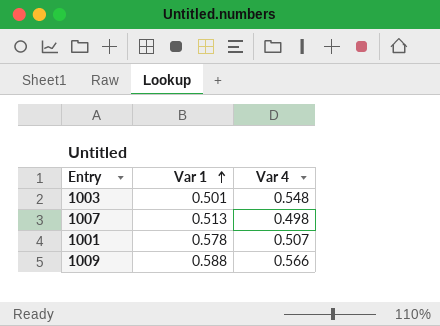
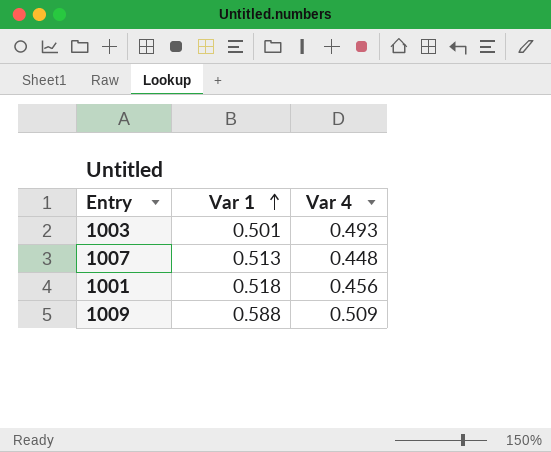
1003 | Var 4: 0.548 -> 0.493
1007 | Var 4: 0.498 -> 0.448
1001 | Var 1: 0.578 -> 0.518
1001 | Var 4: 0.507 -> 0.456
1009 | Var 4: 0.566 -> 0.509

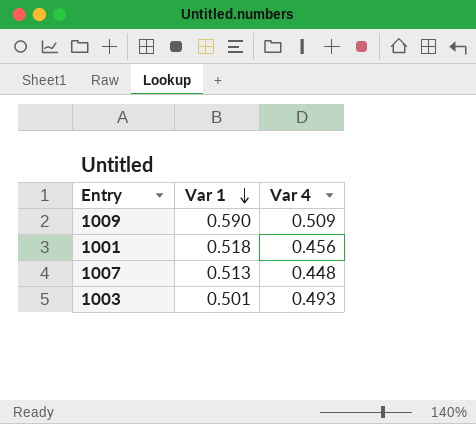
row order: Var 1 ascending -> Var 1 descending
1009 | Var 1: 0.588 -> 0.590

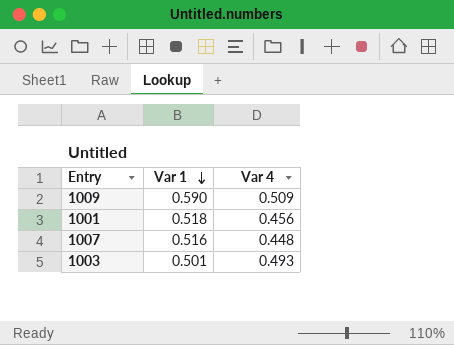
1007 | Var 1: 0.513 -> 0.516

